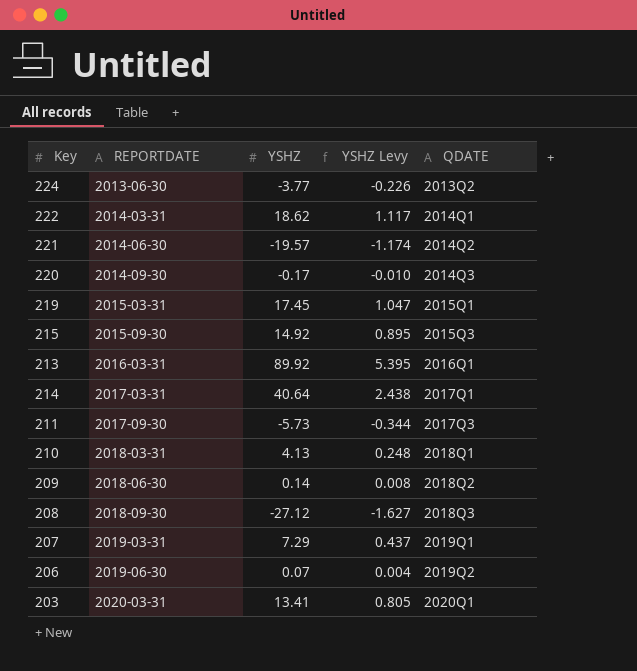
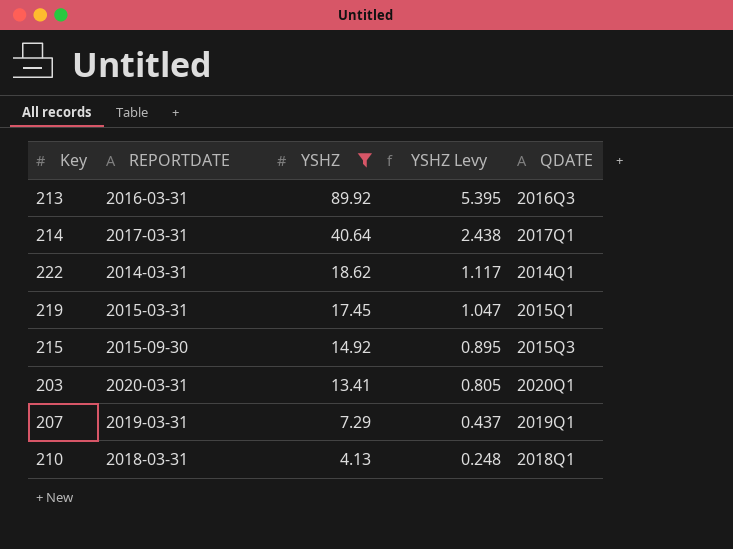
filter: none -> YSHZ >= 4.13
row order: REPORTDATE ascending -> YSHZ descending
213 | QDATE: 2016Q1 -> 2016Q3

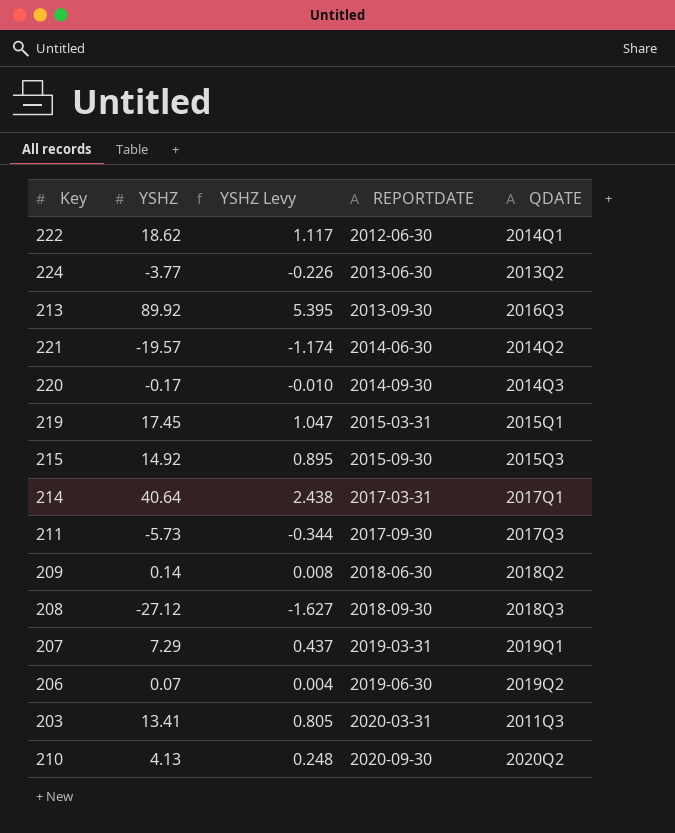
filter: YSHZ >= 4.13 -> none
row order: YSHZ descending -> REPORTDATE ascending
column REPORTDATE | position: 2 -> 4
222 | REPORTDATE: 2014-03-31 -> 2012-06-30
213 | REPORTDATE: 2016-03-31 -> 2013-09-30
203 | QDATE: 2020Q1 -> 2011Q3
210 | REPORTDATE: 2018-03-31 -> 2020-09-30
210 | QDATE: 2018Q1 -> 2020Q2

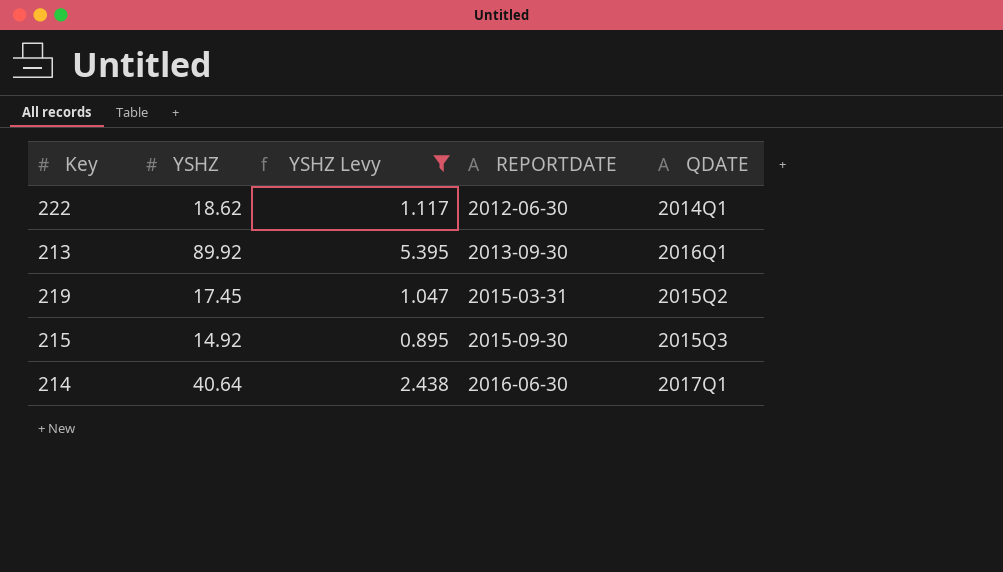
filter: none -> YSHZ Levy >= 0.895
213 | QDATE: 2016Q3 -> 2016Q1
219 | QDATE: 2015Q1 -> 2015Q2
214 | REPORTDATE: 2017-03-31 -> 2016-06-30

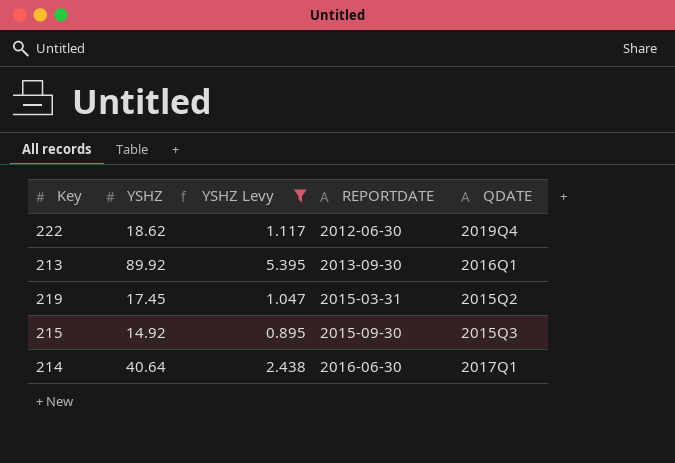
222 | QDATE: 2014Q1 -> 2019Q4

